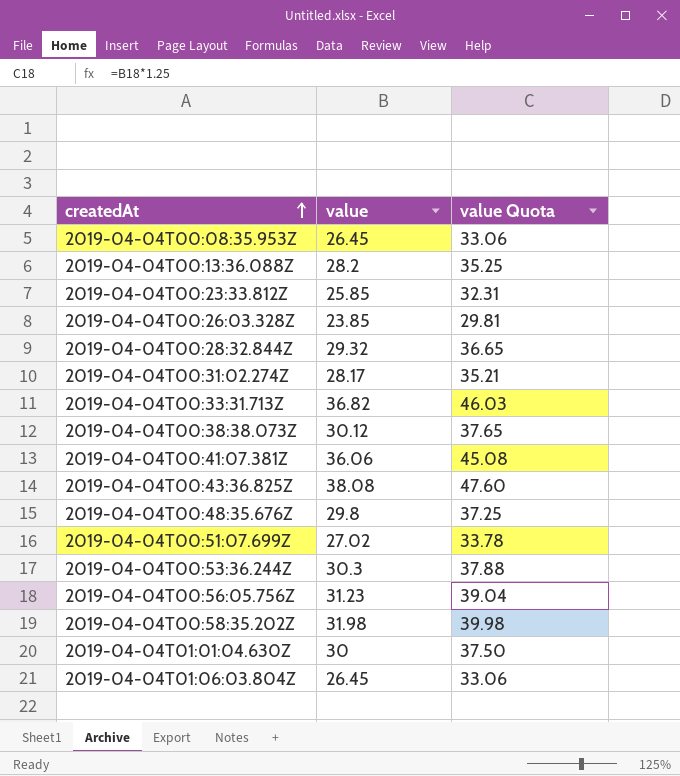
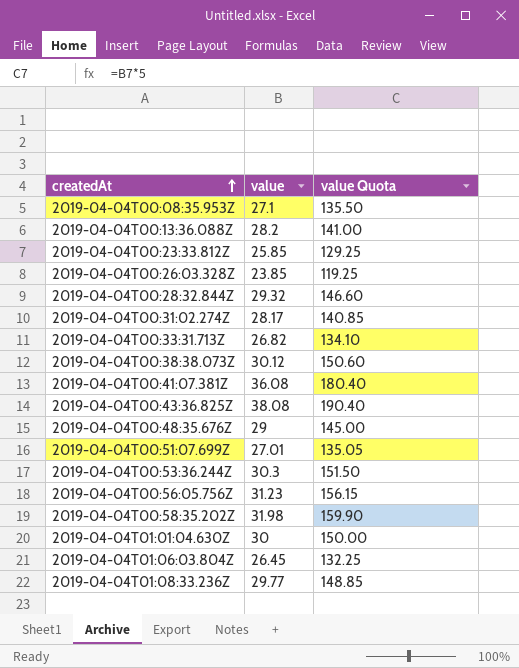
column value Quota | formula: [value] * 1.25 -> [value] * 5
2019-04-04T00:08:35.953Z | value: 26.45 -> 27.1
2019-04-04T00:33:31.713Z | value: 36.82 -> 26.82
2019-04-04T00:41:07.381Z | value: 36.06 -> 36.08
2019-04-04T00:48:35.676Z | value: 29.8 -> 29
2019-04-04T00:51:07.699Z | value: 27.02 -> 27.01
row 2019-04-04T01:08:33.236Z: none -> 29.77 | 148.85

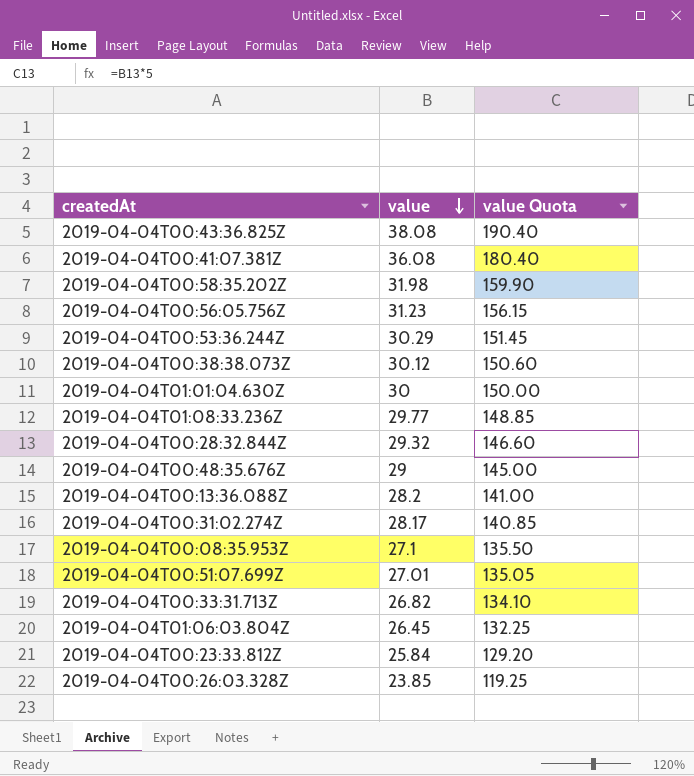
row order: createdAt ascending -> value descending
2019-04-04T00:53:36.244Z | value: 30.3 -> 30.29
2019-04-04T00:53:36.244Z | value Quota: 151.50 -> 151.45
2019-04-04T00:23:33.812Z | value: 25.85 -> 25.84
2019-04-04T00:23:33.812Z | value Quota: 129.25 -> 129.20

